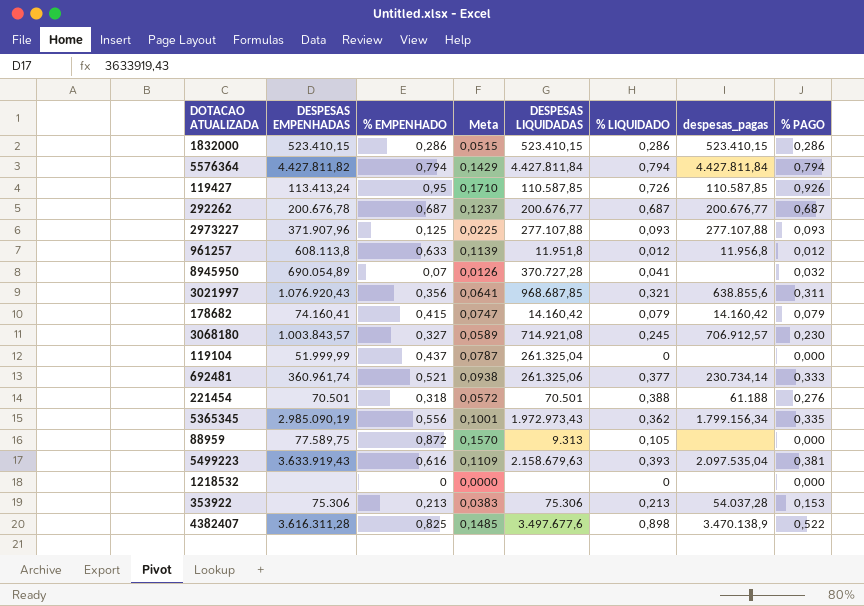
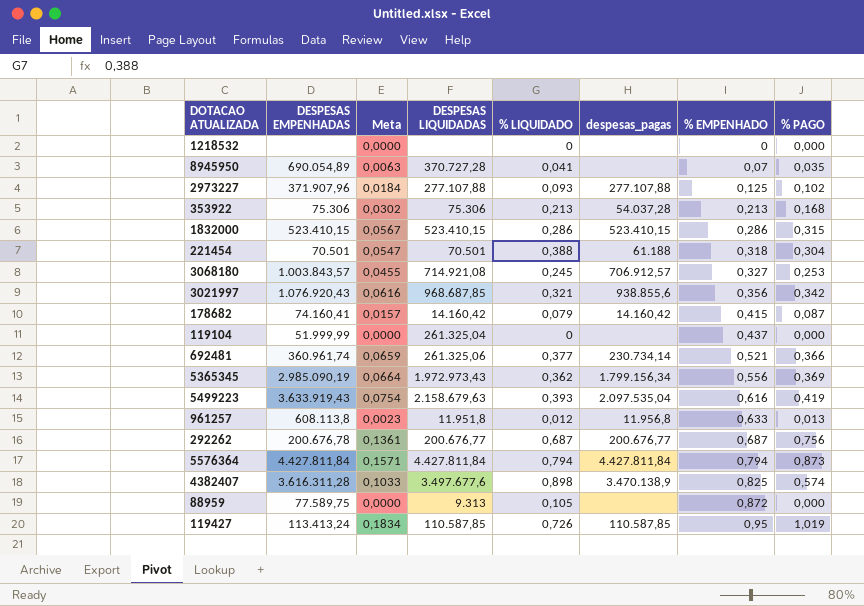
row order: none -> % EMPENHADO ascending
column Meta | formula: [% EMPENHADO] * 0,18 -> [% PAGO] * 0,18
column % EMPENHADO | position: 3 -> 7
8945950 | % PAGO: 0,032 -> 0,035
2973227 | % PAGO: 0,093 -> 0,102
353922 | % PAGO: 0,153 -> 0,168
1832000 | % PAGO: 0,286 -> 0,315
221454 | % PAGO: 0,276 -> 0,304
3068180 | % PAGO: 0,230 -> 0,253
3021997 | despesas_pagas: 638.855,6 -> 938.855,6
3021997 | % PAGO: 0,311 -> 0,342
178682 | % PAGO: 0,079 -> 0,087
692481 | % PAGO: 0,333 -> 0,366
5365345 | % PAGO: 0,335 -> 0,369
5499223 | % PAGO: 0,381 -> 0,419
961257 | % PAGO: 0,012 -> 0,013
292262 | % PAGO: 0,687 -> 0,756
5576364 | DESPESAS EMPENHADAS: 4.427.811,82 -> 4.427.811,84
5576364 | % PAGO: 0,794 -> 0,873
4382407 | % PAGO: 0,522 -> 0,574
119427 | % PAGO: 0,926 -> 1,019

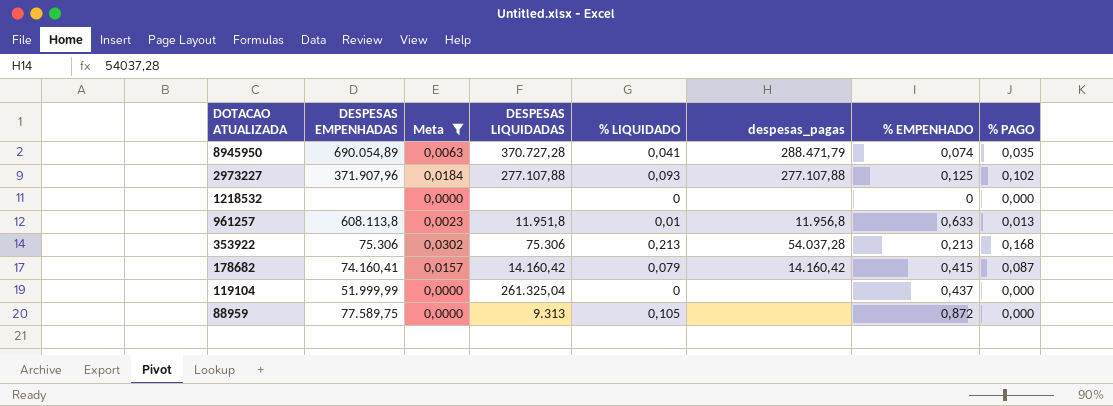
filter: none -> Meta <= 0,0302
row order: % EMPENHADO ascending -> DOTACAO ATUALIZADA descending
8945950 | despesas_pagas: none -> 288.471,79
8945950 | % EMPENHADO: 0,07 -> 0,074
961257 | % LIQUIDADO: 0,012 -> 0,01

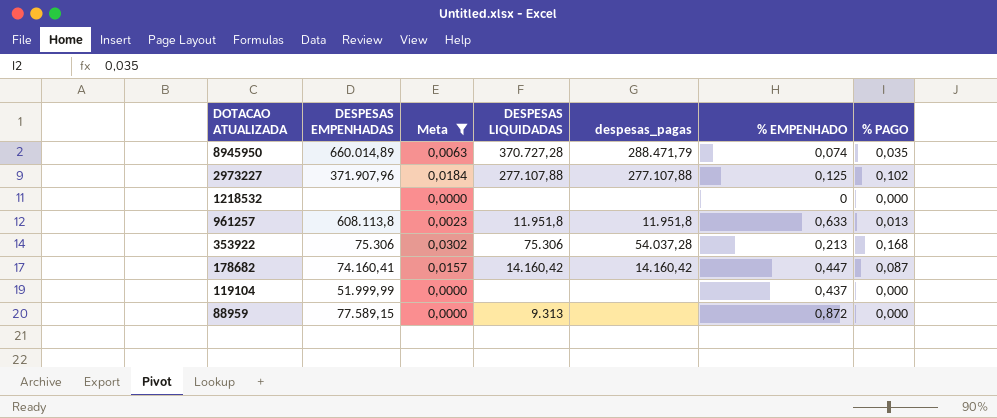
column % LIQUIDADO | position: 5 -> none
8945950 | DESPESAS EMPENHADAS: 690.054,89 -> 660.014,89
961257 | despesas_pagas: 11.956,8 -> 11.951,8
178682 | % EMPENHADO: 0,415 -> 0,447
119104 | DESPESAS LIQUIDADAS: 261.325,04 -> none
88959 | DESPESAS EMPENHADAS: 77.589,75 -> 77.589,15

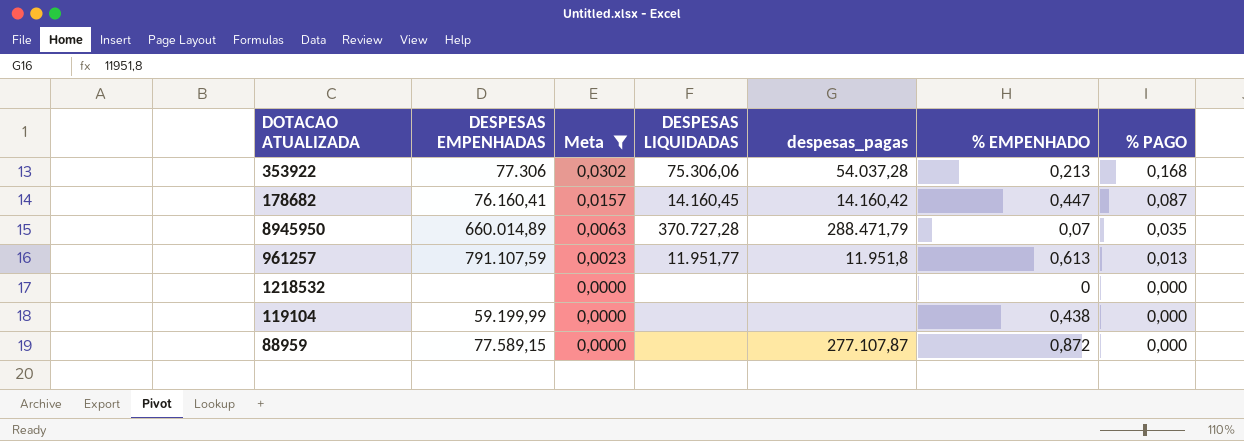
row order: DOTACAO ATUALIZADA descending -> Meta descending
row 2973227: 371.907,96 | 0,0184 | 277.107,88 | 277.107,88 | 0,125 | 0,102 -> none
353922 | DESPESAS EMPENHADAS: 75.306 -> 77.306
353922 | DESPESAS LIQUIDADAS: 75.306 -> 75.306,06
178682 | DESPESAS EMPENHADAS: 74.160,41 -> 76.160,41
178682 | DESPESAS LIQUIDADAS: 14.160,42 -> 14.160,45
8945950 | % EMPENHADO: 0,074 -> 0,07
961257 | DESPESAS EMPENHADAS: 608.113,8 -> 791.107,59
961257 | DESPESAS LIQUIDADAS: 11.951,8 -> 11.951,77
961257 | % EMPENHADO: 0,633 -> 0,613
119104 | DESPESAS EMPENHADAS: 51.999,99 -> 59.199,99
119104 | % EMPENHADO: 0,437 -> 0,438
88959 | DESPESAS LIQUIDADAS: 9.313 -> none
88959 | despesas_pagas: none -> 277.107,87

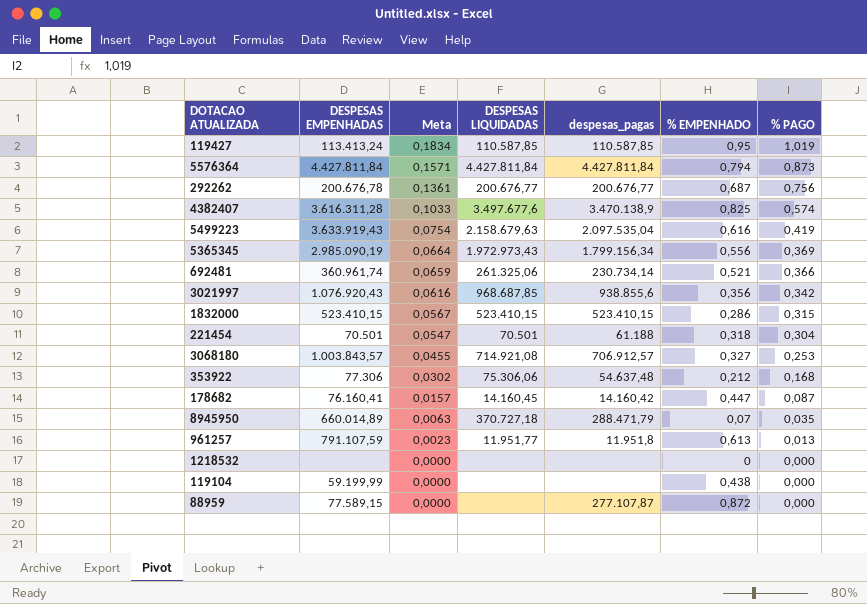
filter: Meta <= 0,0302 -> none
353922 | despesas_pagas: 54.037,28 -> 54.637,48
353922 | % EMPENHADO: 0,213 -> 0,212
8945950 | DESPESAS LIQUIDADAS: 370.727,28 -> 370.727,18

